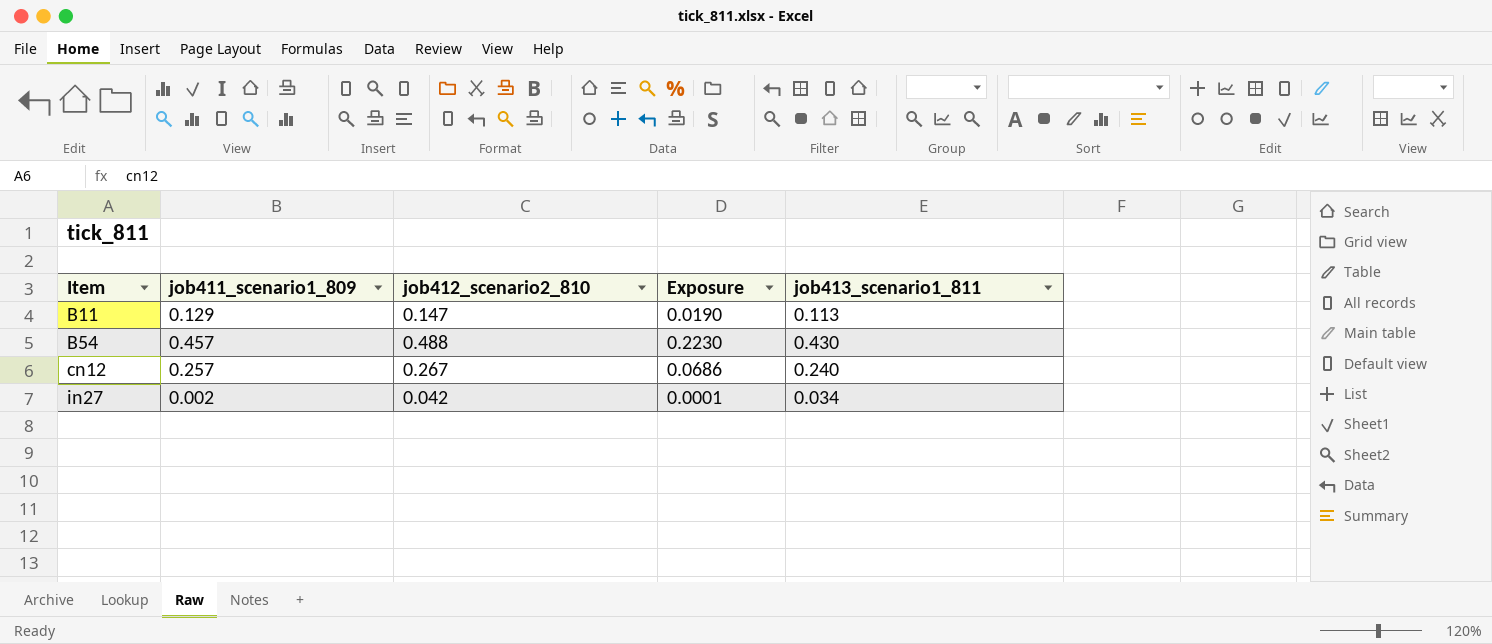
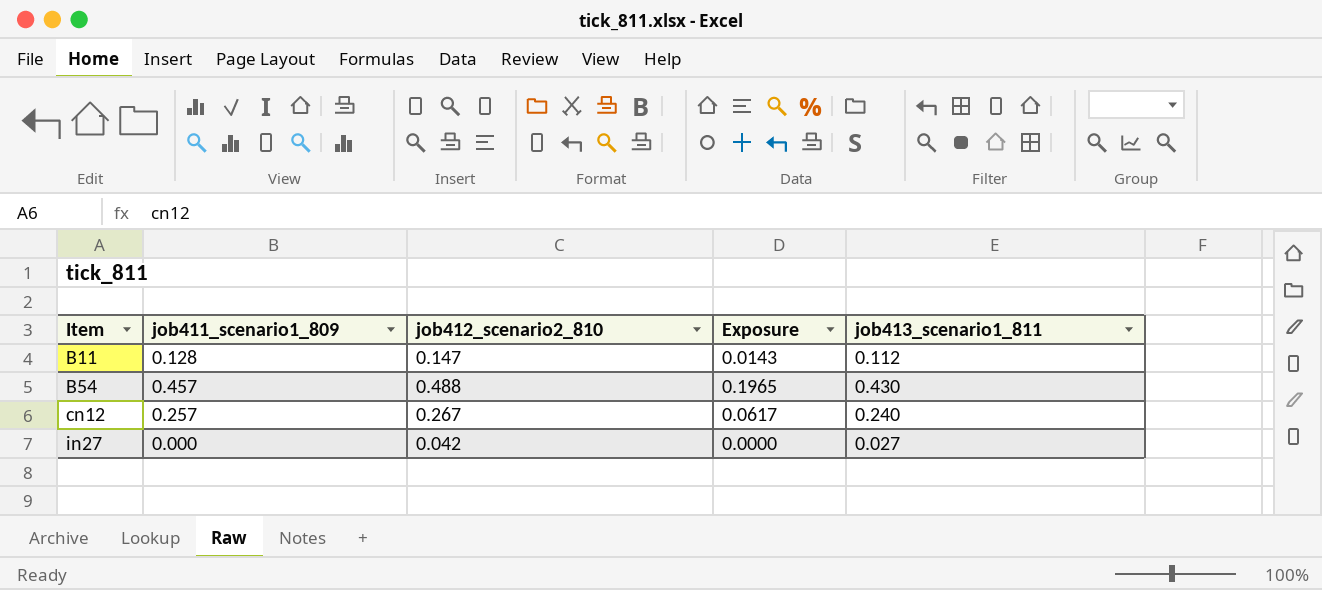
column Exposure | formula: [job411_scenario1_809] * [job412_scenario2_810] -> [job411_scenario1_809] * [job413_scenario1_811]
B11 | job411_scenario1_809: 0.129 -> 0.128
B11 | job413_scenario1_811: 0.113 -> 0.112
in27 | job411_scenario1_809: 0.002 -> 0.000
in27 | job413_scenario1_811: 0.034 -> 0.027

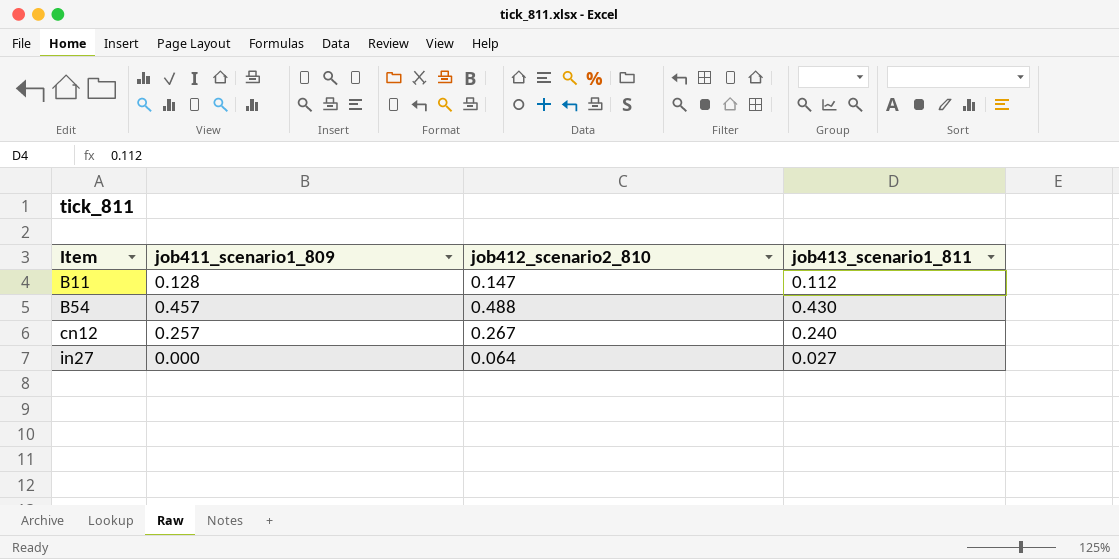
column Exposure | formula: [job411_scenario1_809] * [job413_scenario1_811] -> none
in27 | job412_scenario2_810: 0.042 -> 0.064

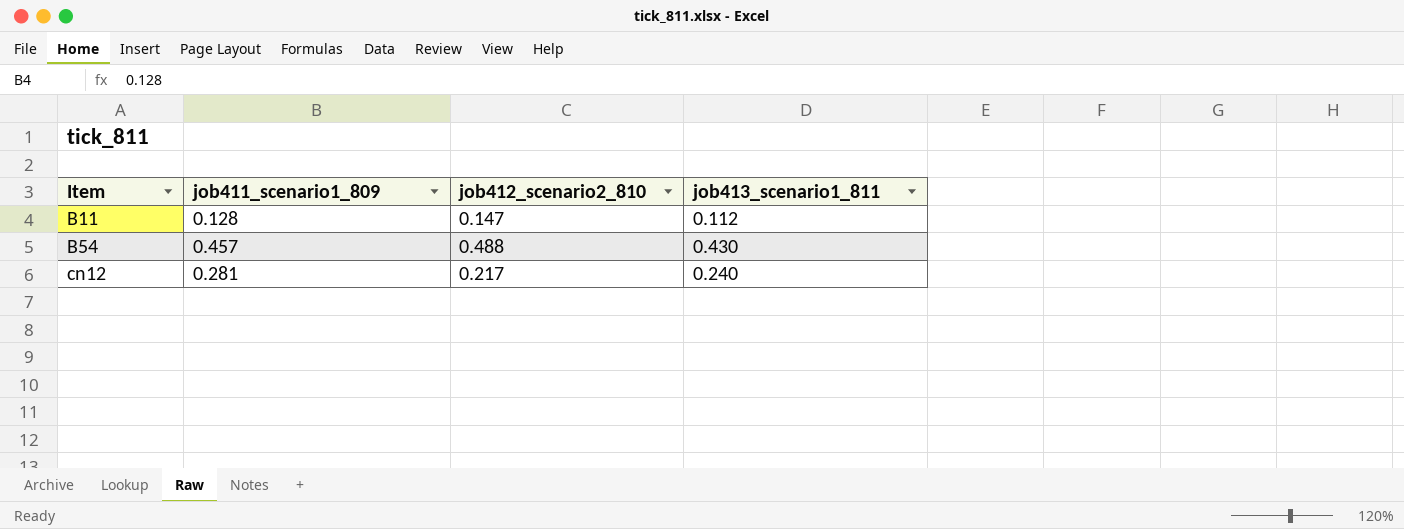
row in27: 0.000 | 0.064 | 0.027 -> none
cn12 | job411_scenario1_809: 0.257 -> 0.281
cn12 | job412_scenario2_810: 0.267 -> 0.217

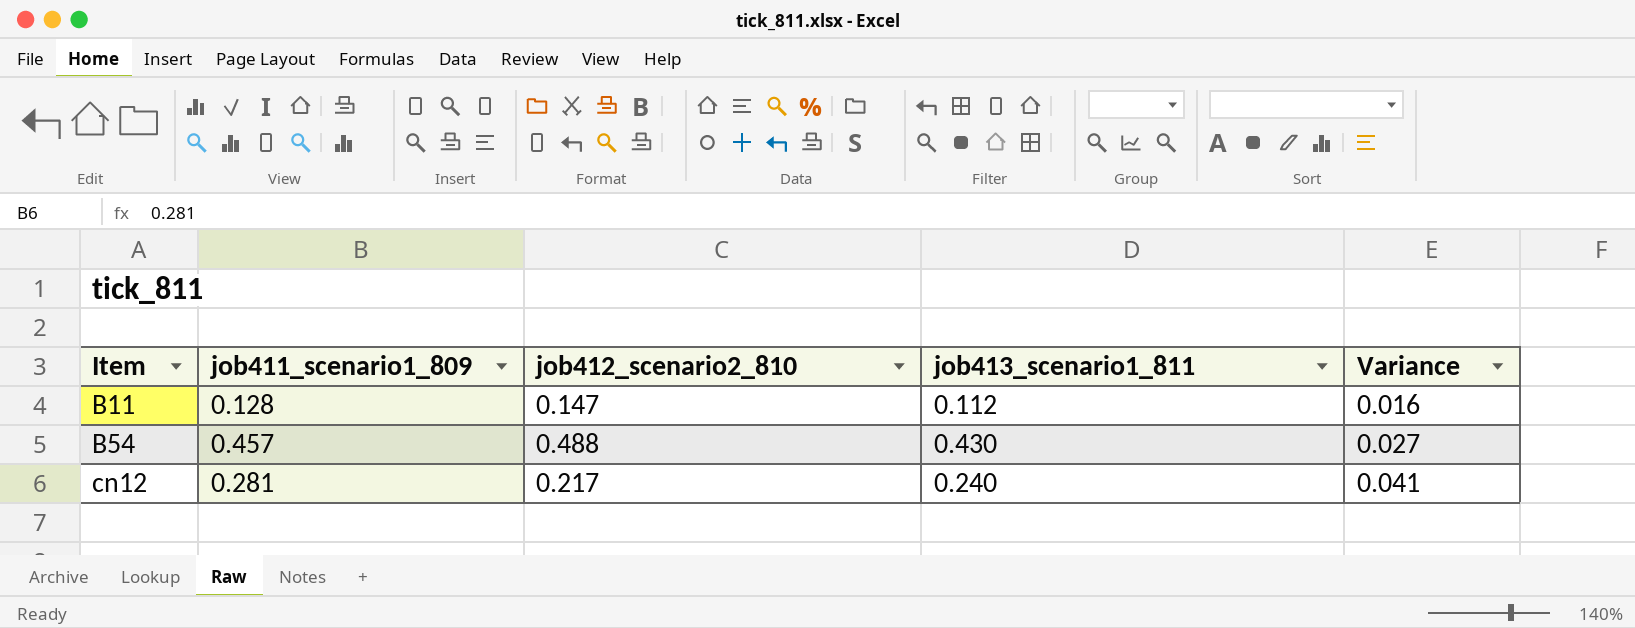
column Variance | formula: none -> [job411_scenario1_809] - [job413_scenario1_811]

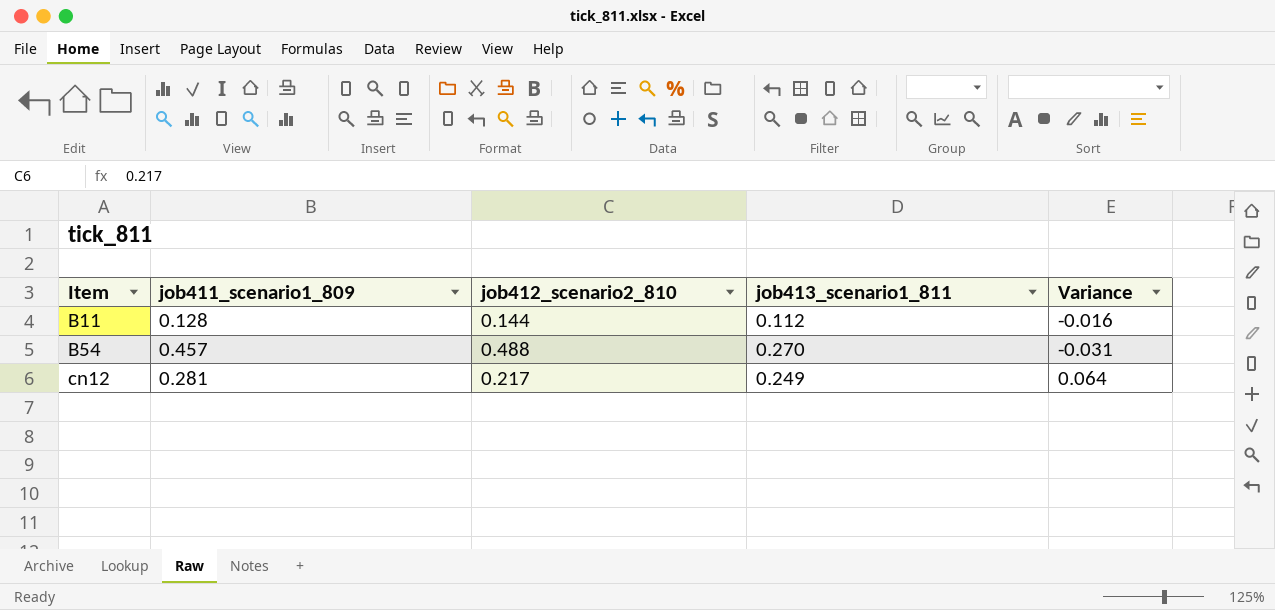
column Variance | formula: [job411_scenario1_809] - [job413_scenario1_811] -> [job411_scenario1_809] - [job412_scenario2_810]
B11 | job412_scenario2_810: 0.147 -> 0.144
B54 | job413_scenario1_811: 0.430 -> 0.270
cn12 | job413_scenario1_811: 0.240 -> 0.249

